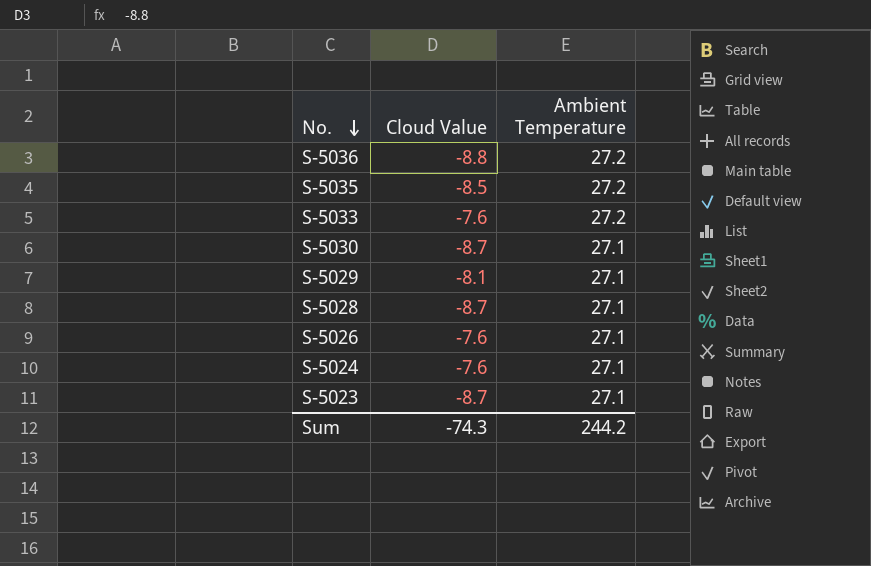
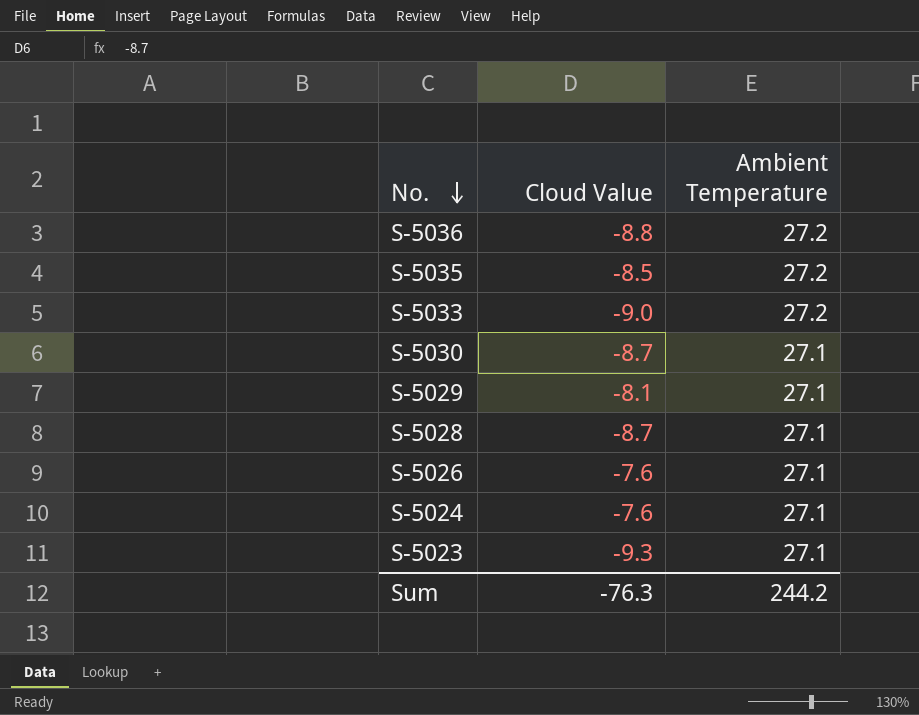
S-5033 | Cloud Value: -7.6 -> -9.0
S-5023 | Cloud Value: -8.7 -> -9.3
Sum | Cloud Value: -74.3 -> -76.3

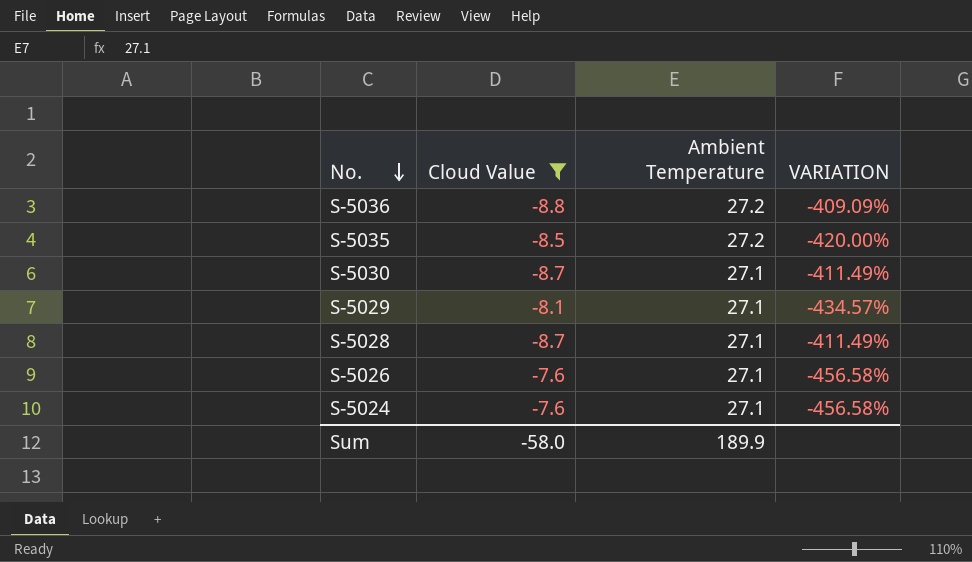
filter: none -> Cloud Value >= -8.8
column VARIATION | formula: none -> ([Ambient Temperature] - [Cloud Value]) / [Cloud Value]
Sum | Cloud Value: -76.3 -> -58.0
Sum | Ambient Temperature: 244.2 -> 189.9

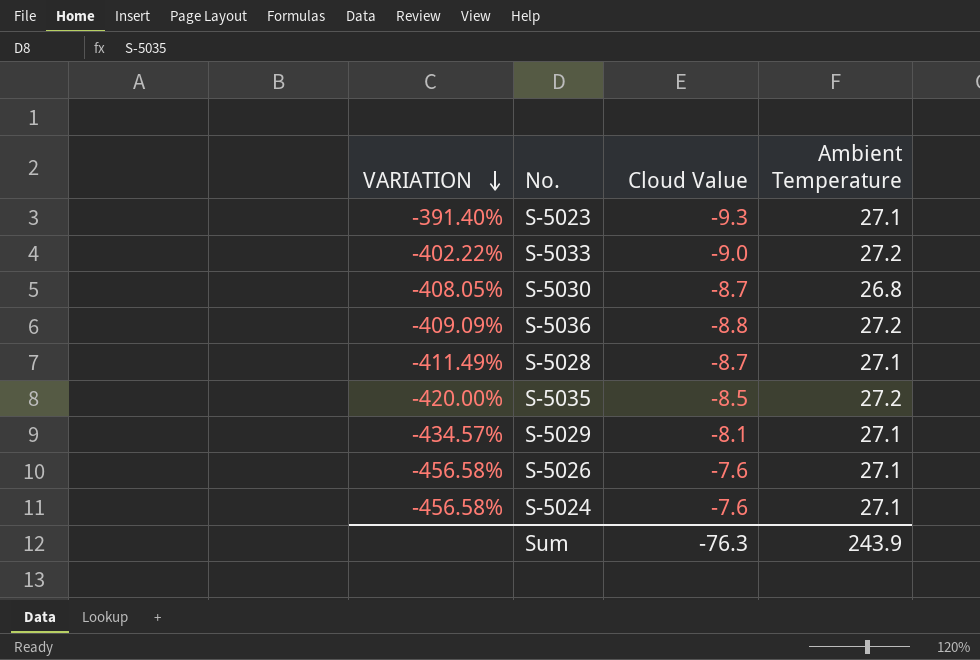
filter: Cloud Value >= -8.8 -> none
row order: No. descending -> VARIATION descending
column VARIATION | position: 4 -> 1
S-5030 | VARIATION: -411.49% -> -408.05%
S-5030 | Ambient Temperature: 27.1 -> 26.8
Sum | Cloud Value: -58.0 -> -76.3
Sum | Ambient Temperature: 189.9 -> 243.9

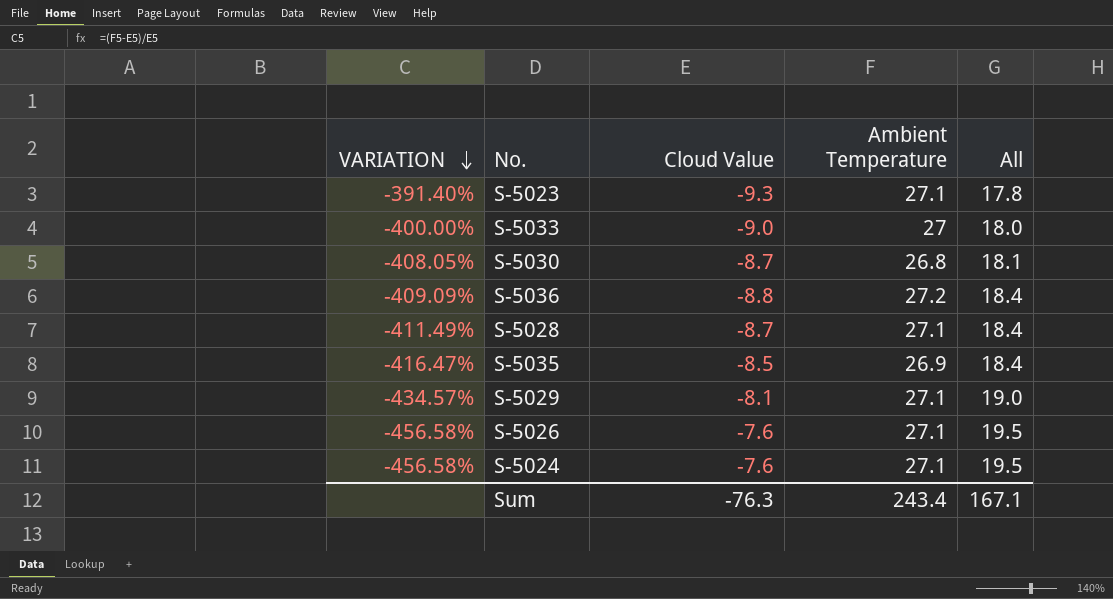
column All | formula: none -> [Cloud Value] + [Ambient Temperature]
S-5033 | VARIATION: -402.22% -> -400.00%
S-5033 | Ambient Temperature: 27.2 -> 27
S-5035 | VARIATION: -420.00% -> -416.47%
S-5035 | Ambient Temperature: 27.2 -> 26.9
Sum | Ambient Temperature: 243.9 -> 243.4

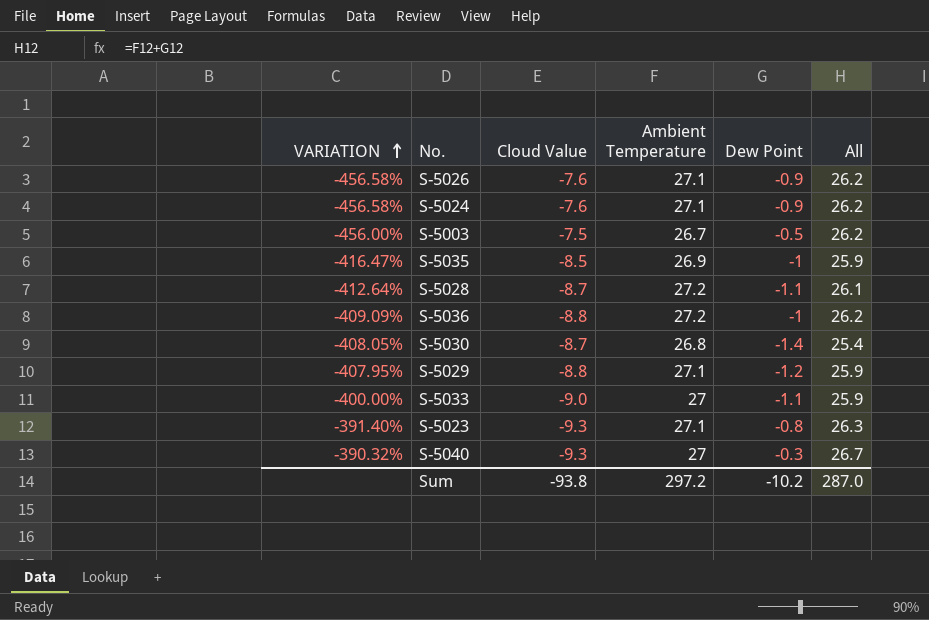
row order: VARIATION descending -> VARIATION ascending
column Dew Point | position: none -> 5
column All | formula: [Cloud Value] + [Ambient Temperature] -> [Ambient Temperature] + [Dew Point]
row S-5003: none -> -456.00% | -7.5 | 26.7 | -0.5 | 26.2
S-5028 | VARIATION: -411.49% -> -412.64%
S-5028 | Ambient Temperature: 27.1 -> 27.2
S-5029 | VARIATION: -434.57% -> -407.95%
S-5029 | Cloud Value: -8.1 -> -8.8
row S-5040: none -> -390.32% | -9.3 | 27 | -0.3 | 26.7
Sum | Cloud Value: -76.3 -> -93.8
Sum | Ambient Temperature: 243.4 -> 297.2
Sum | All: 167.1 -> 287.0

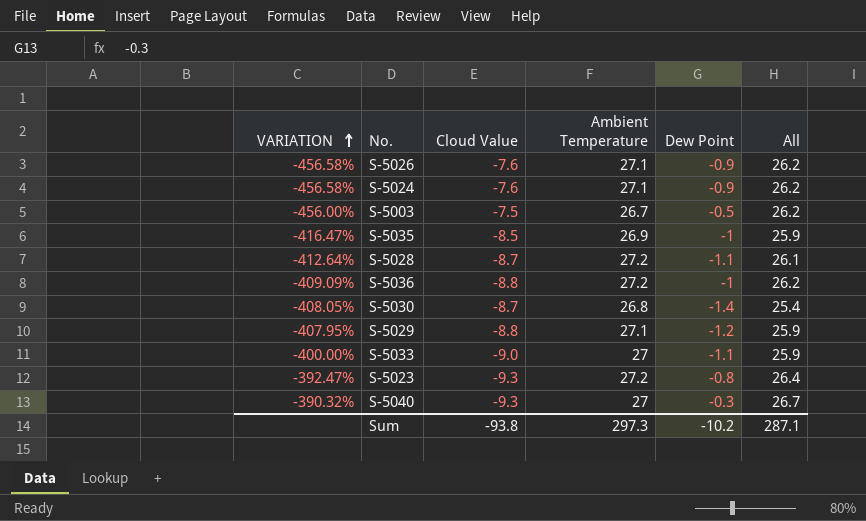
S-5023 | VARIATION: -391.40% -> -392.47%
S-5023 | Ambient Temperature: 27.1 -> 27.2
S-5023 | All: 26.3 -> 26.4
Sum | Ambient Temperature: 297.2 -> 297.3
Sum | All: 287.0 -> 287.1

